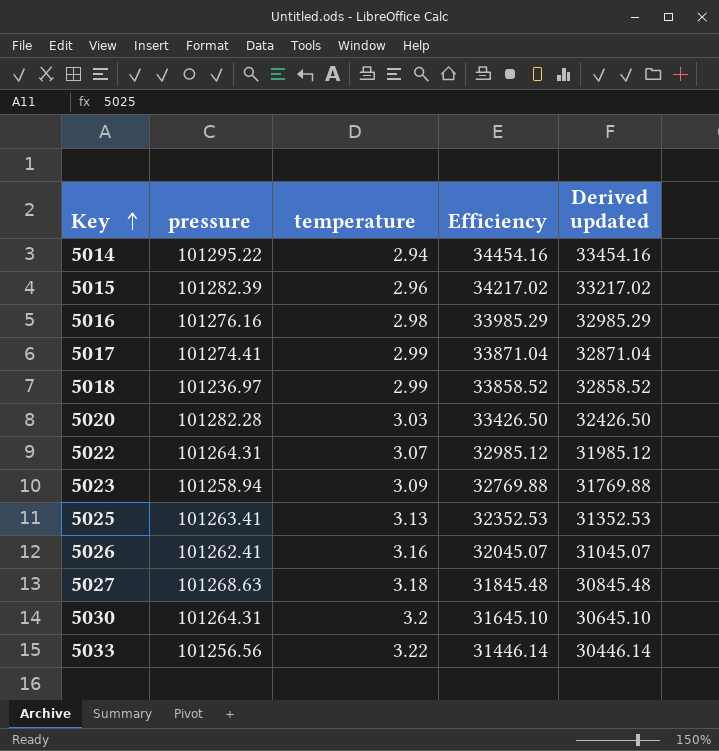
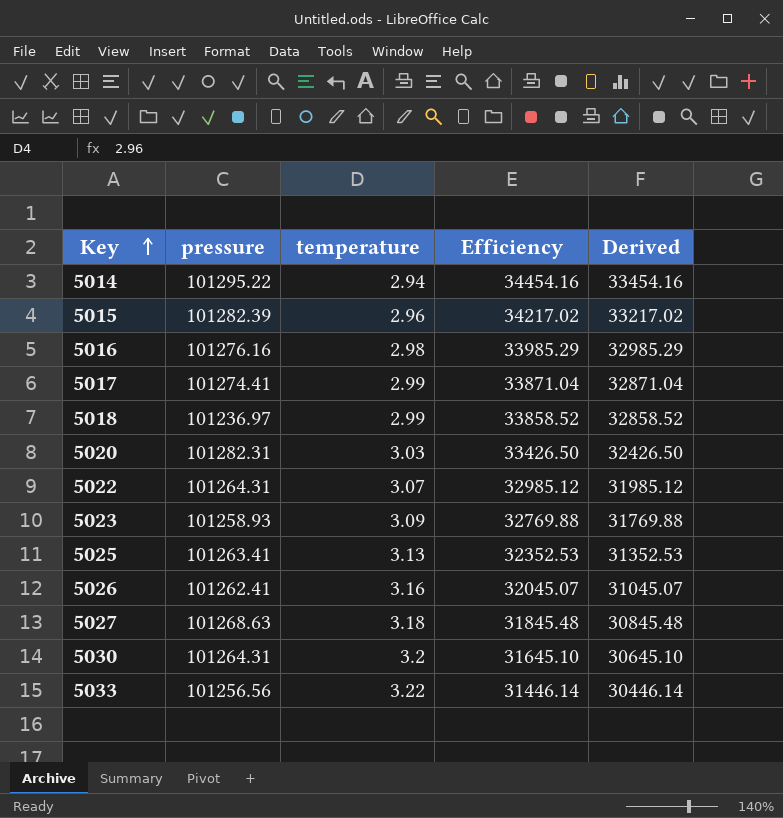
column name: Derived updated -> Derived
5020 | pressure: 101282.28 -> 101282.31
5023 | pressure: 101258.94 -> 101258.93

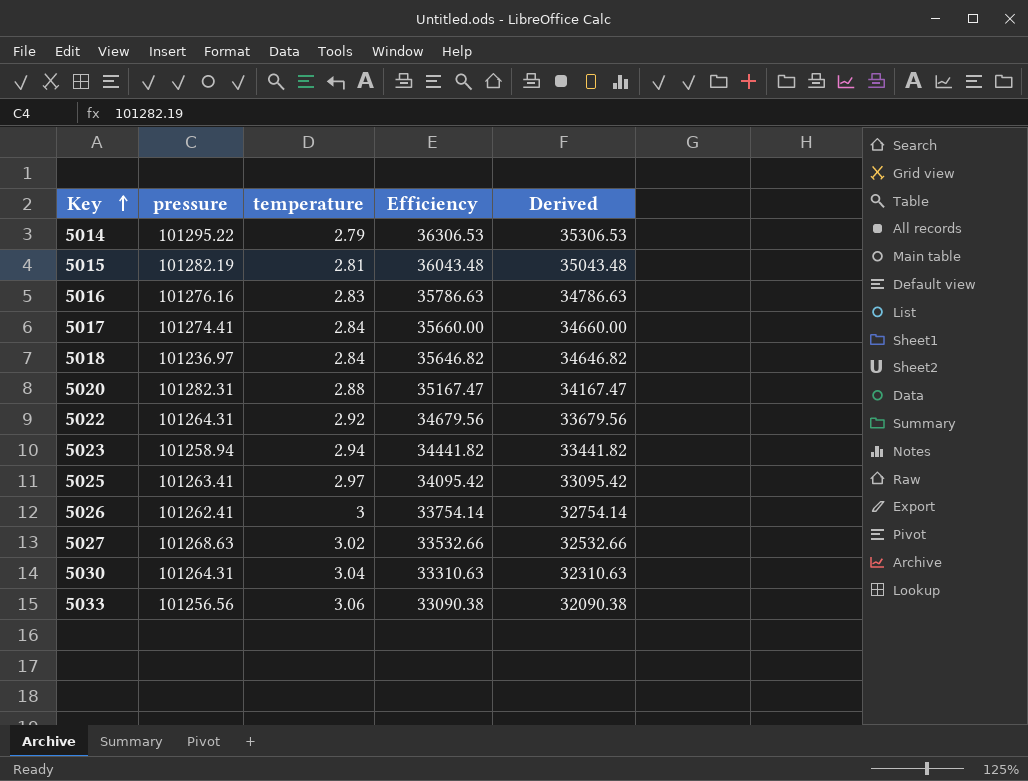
5014 | temperature: 2.94 -> 2.79
5014 | Efficiency: 34454.16 -> 36306.53
5014 | Derived: 33454.16 -> 35306.53
5015 | pressure: 101282.39 -> 101282.19
5015 | temperature: 2.96 -> 2.81
5015 | Efficiency: 34217.02 -> 36043.48
5015 | Derived: 33217.02 -> 35043.48
5016 | temperature: 2.98 -> 2.83
5016 | Efficiency: 33985.29 -> 35786.63
5016 | Derived: 32985.29 -> 34786.63
5017 | temperature: 2.99 -> 2.84
5017 | Efficiency: 33871.04 -> 35660.00
5017 | Derived: 32871.04 -> 34660.00
5018 | temperature: 2.99 -> 2.84
5018 | Efficiency: 33858.52 -> 35646.82
5018 | Derived: 32858.52 -> 34646.82
5020 | temperature: 3.03 -> 2.88
5020 | Efficiency: 33426.50 -> 35167.47
5020 | Derived: 32426.50 -> 34167.47
5022 | temperature: 3.07 -> 2.92
5022 | Efficiency: 32985.12 -> 34679.56
5022 | Derived: 31985.12 -> 33679.56
5023 | pressure: 101258.93 -> 101258.94
5023 | temperature: 3.09 -> 2.94
5023 | Efficiency: 32769.88 -> 34441.82
5023 | Derived: 31769.88 -> 33441.82
5025 | temperature: 3.13 -> 2.97
5025 | Efficiency: 32352.53 -> 34095.42
5025 | Derived: 31352.53 -> 33095.42
5026 | temperature: 3.16 -> 3
5026 | Efficiency: 32045.07 -> 33754.14
5026 | Derived: 31045.07 -> 32754.14
5027 | temperature: 3.18 -> 3.02
5027 | Efficiency: 31845.48 -> 33532.66
5027 | Derived: 30845.48 -> 32532.66
5030 | temperature: 3.2 -> 3.04
5030 | Efficiency: 31645.10 -> 33310.63
5030 | Derived: 30645.10 -> 32310.63
5033 | temperature: 3.22 -> 3.06
5033 | Efficiency: 31446.14 -> 33090.38
5033 | Derived: 30446.14 -> 32090.38

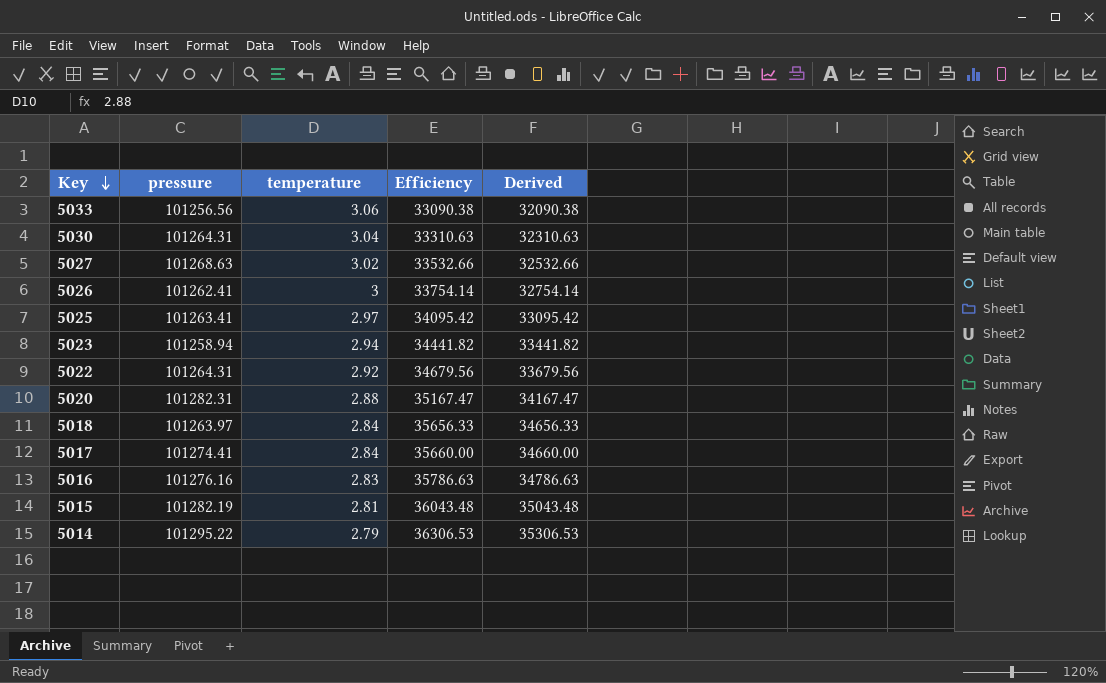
row order: Key ascending -> Key descending
5018 | pressure: 101236.97 -> 101263.97
5018 | Efficiency: 35646.82 -> 35656.33
5018 | Derived: 34646.82 -> 34656.33

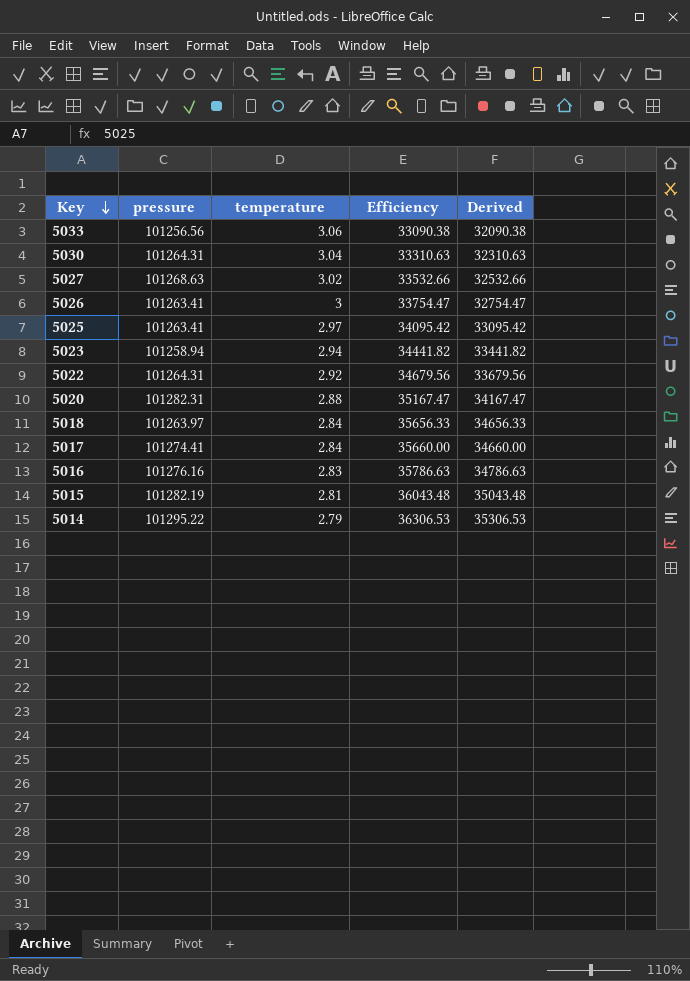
5026 | pressure: 101262.41 -> 101263.41
5026 | Efficiency: 33754.14 -> 33754.47
5026 | Derived: 32754.14 -> 32754.47

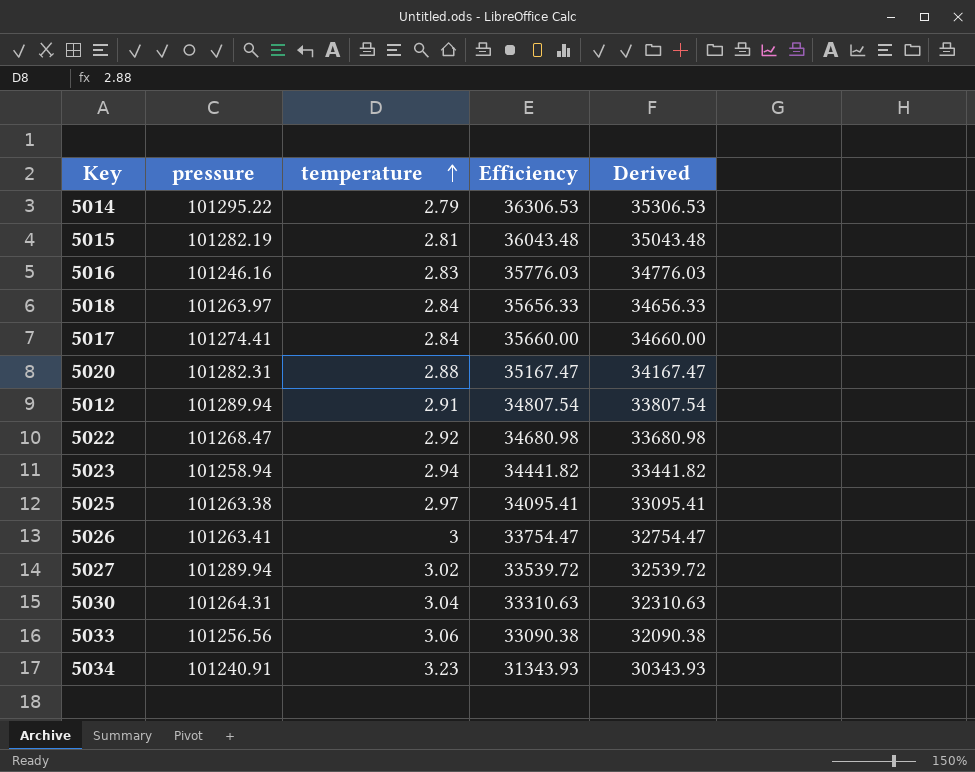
row order: Key descending -> temperature ascending
5016 | pressure: 101276.16 -> 101246.16
5016 | Efficiency: 35786.63 -> 35776.03
5016 | Derived: 34786.63 -> 34776.03
row 5012: none -> 101289.94 | 2.91 | 34807.54 | 33807.54
5022 | pressure: 101264.31 -> 101268.47
5022 | Efficiency: 34679.56 -> 34680.98
5022 | Derived: 33679.56 -> 33680.98
5025 | pressure: 101263.41 -> 101263.38
5025 | Efficiency: 34095.42 -> 34095.41
5025 | Derived: 33095.42 -> 33095.41
5027 | pressure: 101268.63 -> 101289.94
5027 | Efficiency: 33532.66 -> 33539.72
5027 | Derived: 32532.66 -> 32539.72
row 5034: none -> 101240.91 | 3.23 | 31343.93 | 30343.93

